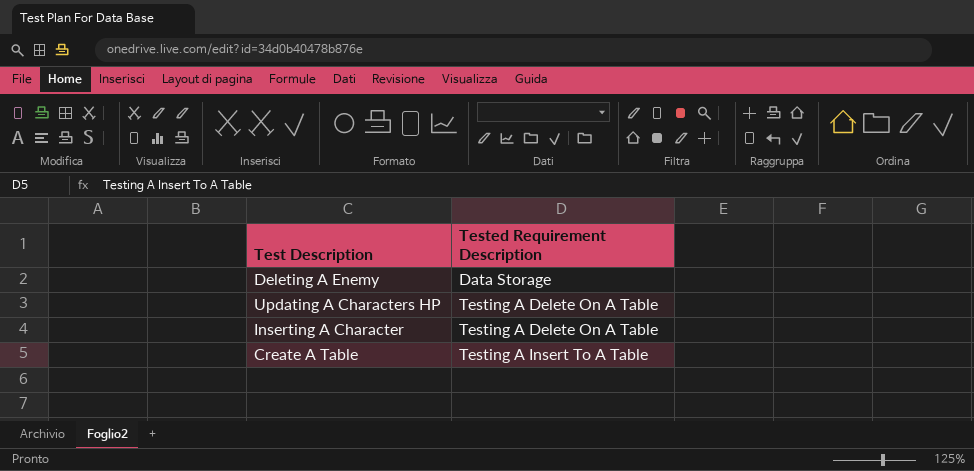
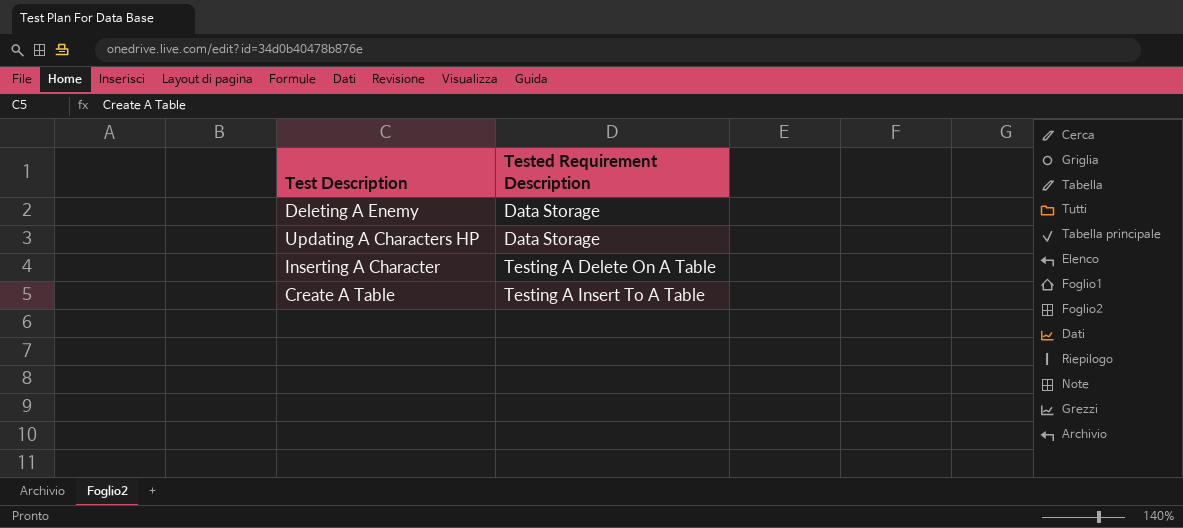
Updating A Characters HP | Tested Requirement Description: Testing A Delete On A Table -> Data Storage

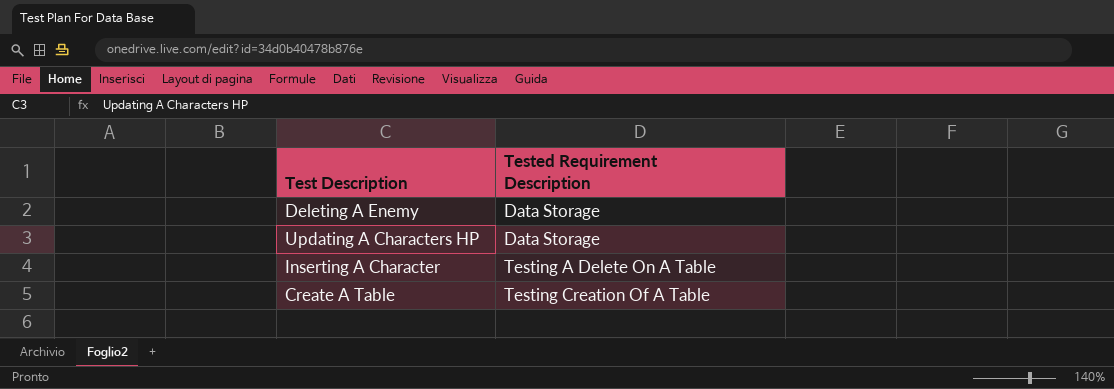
Create A Table | Tested Requirement Description: Testing A Insert To A Table -> Testing Creation Of A Table

